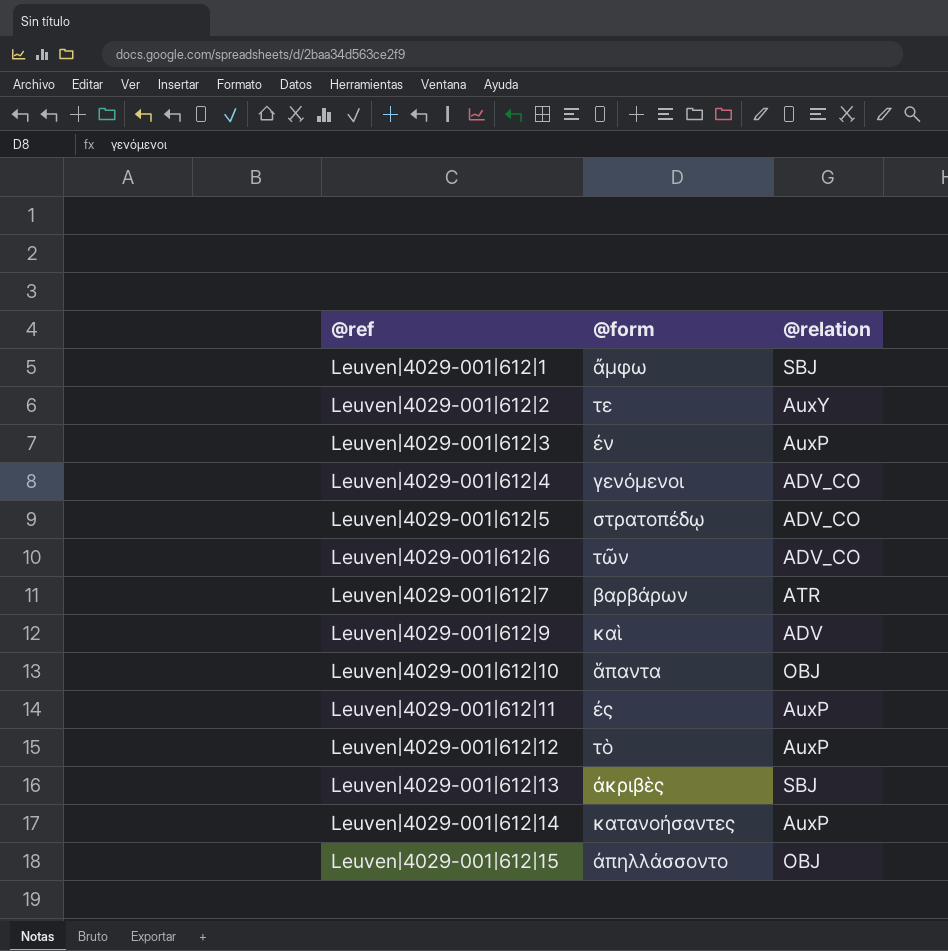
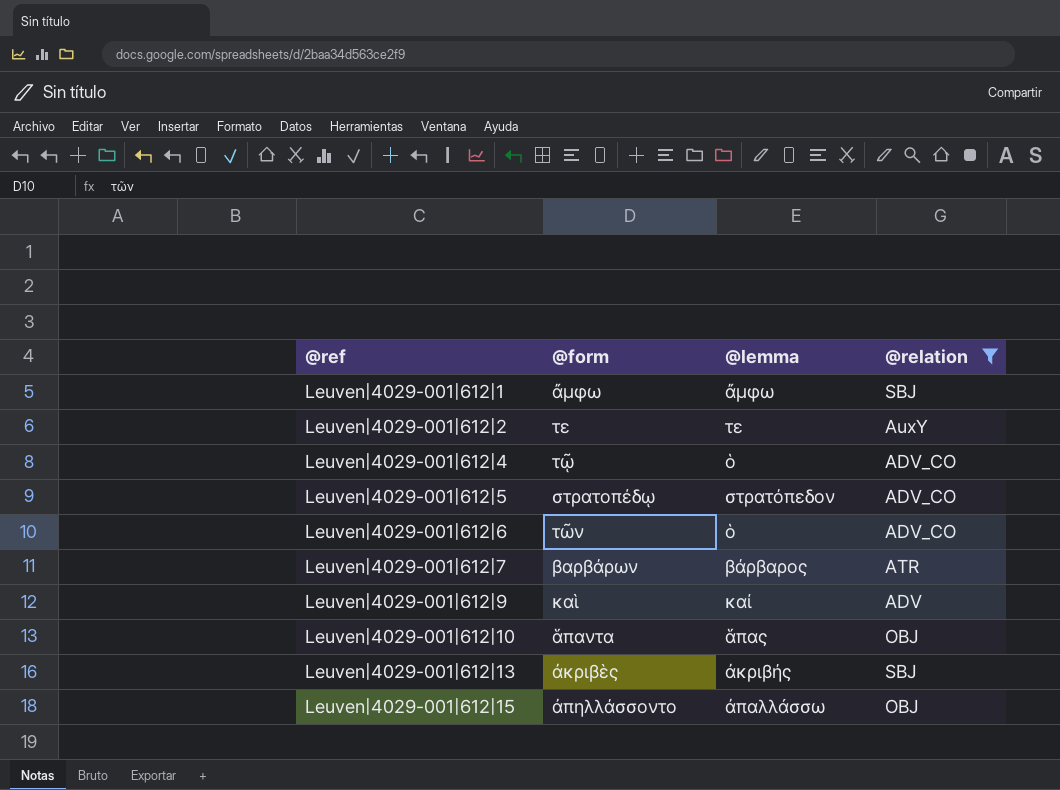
filter: none -> @relation != AuxP
column @lemma | position: none -> 3
Leuven|4029-001|612|4 | @form: γενόμενοι -> τῷ

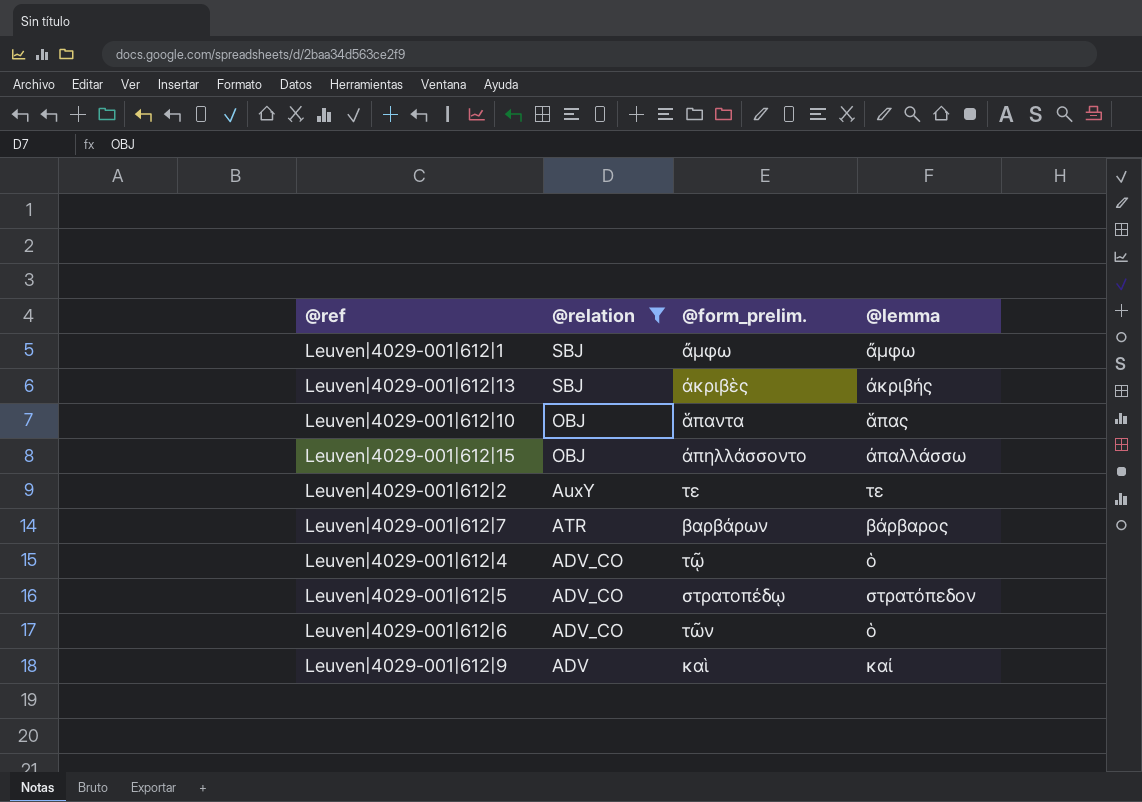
row order: @ref ascending -> @relation descending
column @relation | position: 4 -> 2
column name: @form -> @form_prelim.

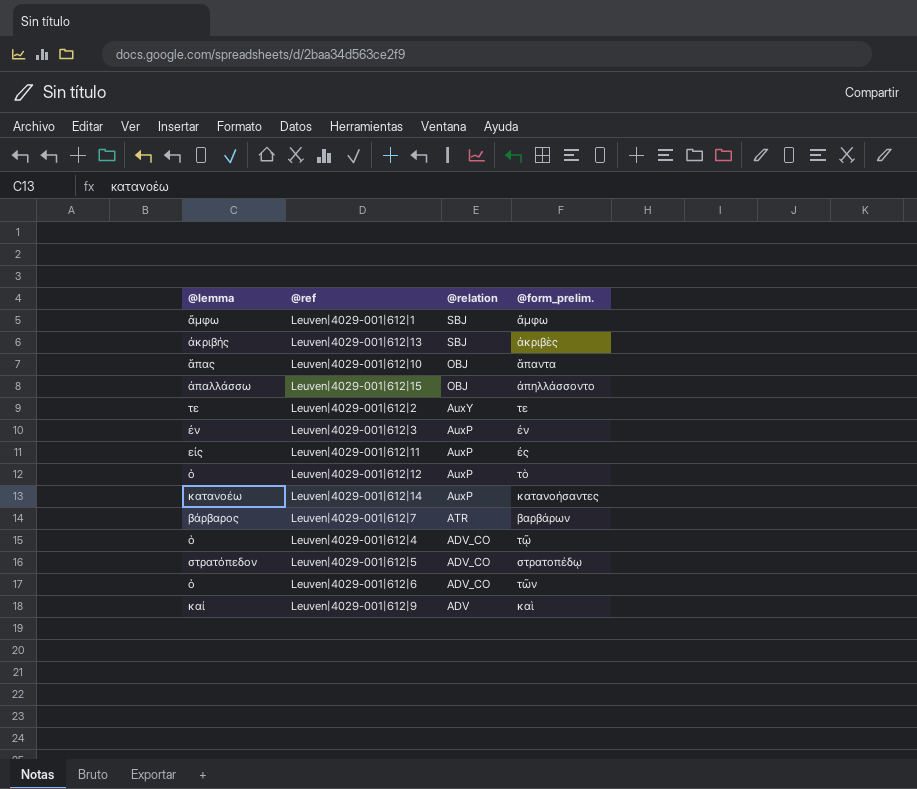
filter: @relation != AuxP -> none
column @lemma | position: 4 -> 1

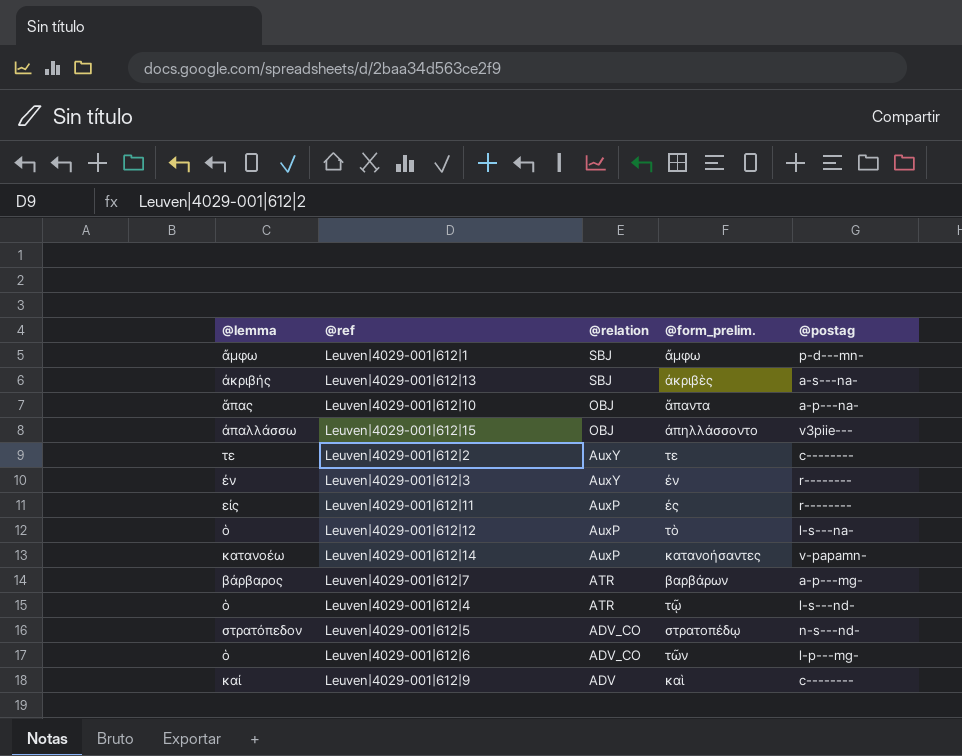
column @postag | position: none -> 5
Leuven|4029-001|612|3 | @relation: AuxP -> AuxY
Leuven|4029-001|612|4 | @relation: ADV_CO -> ATR

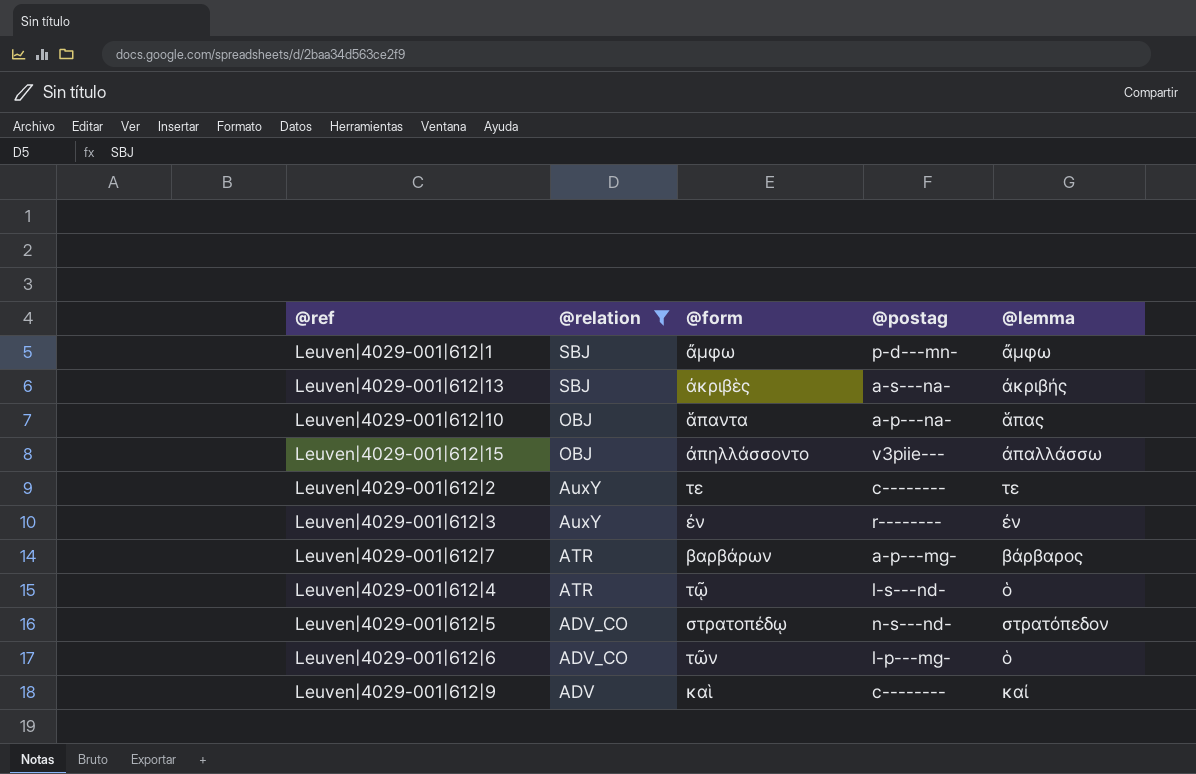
filter: none -> @relation != AuxP
column name: @form_prelim. -> @form
column @lemma | position: 1 -> 5

